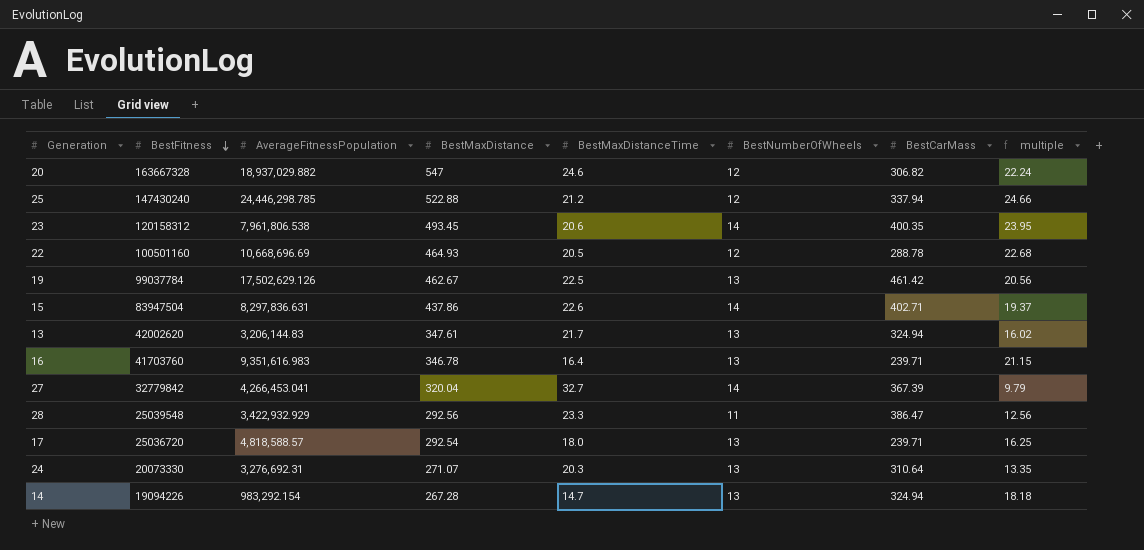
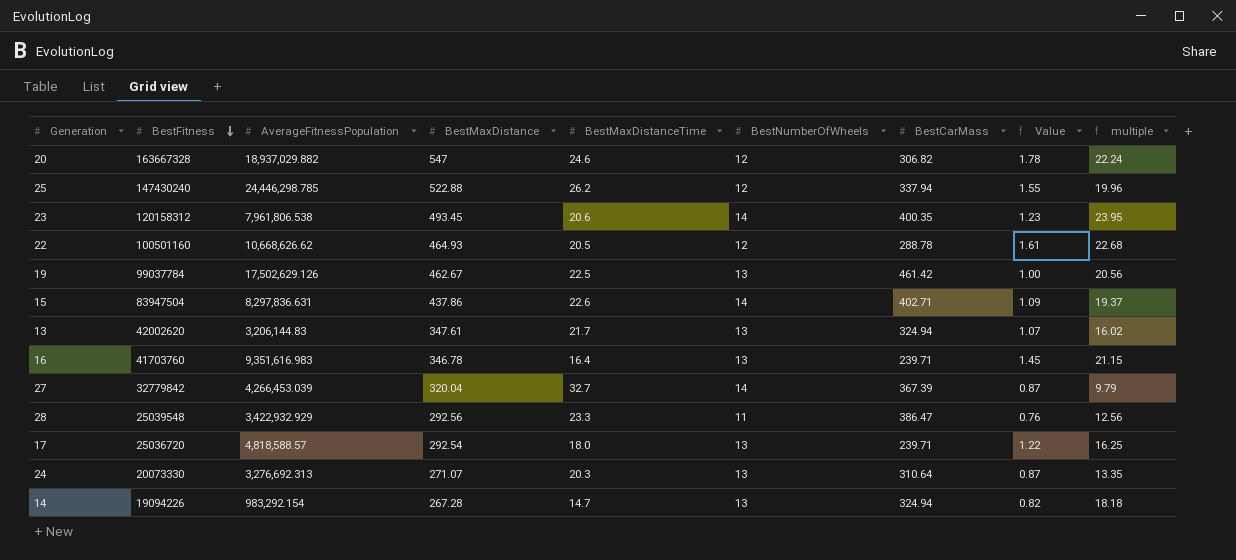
column Value | formula: none -> [BestMaxDistance] / [BestCarMass]
25 | BestMaxDistanceTime: 21.2 -> 26.2
25 | multiple: 24.66 -> 19.96
22 | AverageFitnessPopulation: 10,668,696.69 -> 10,668,626.62
27 | AverageFitnessPopulation: 4,266,453.041 -> 4,266,453.039
24 | AverageFitnessPopulation: 3,276,692.31 -> 3,276,692.313

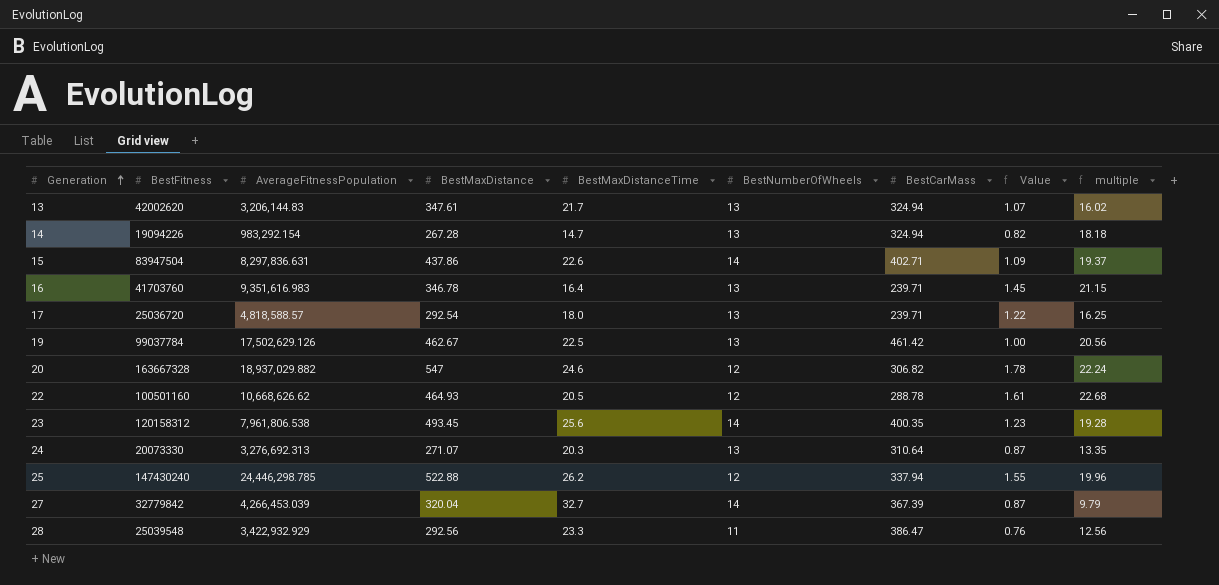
row order: BestFitness descending -> Generation ascending
23 | BestMaxDistanceTime: 20.6 -> 25.6
23 | multiple: 23.95 -> 19.28

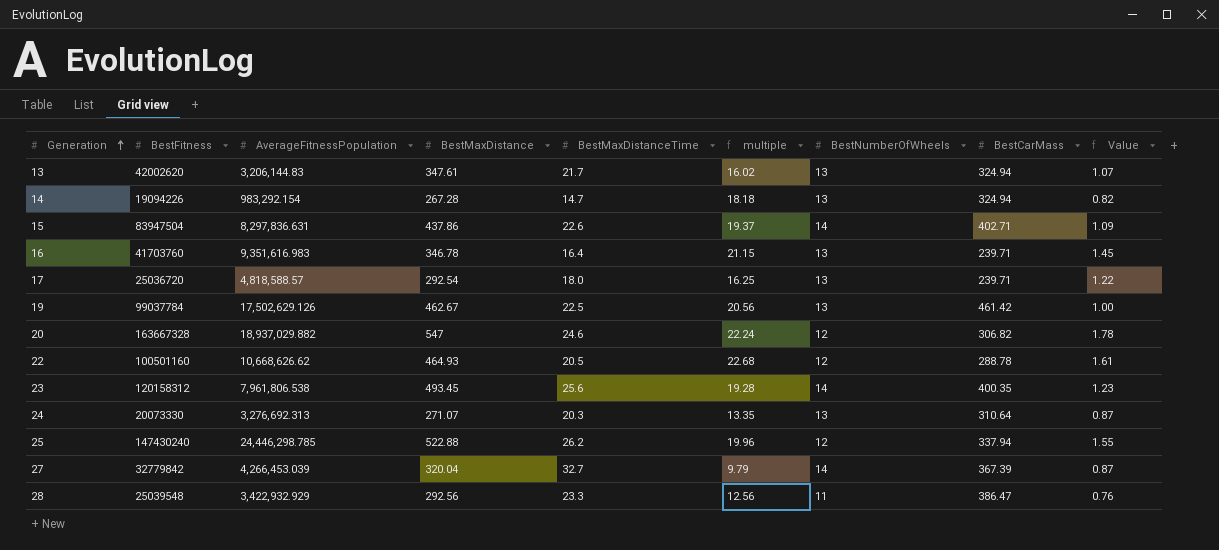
column multiple | position: 9 -> 6

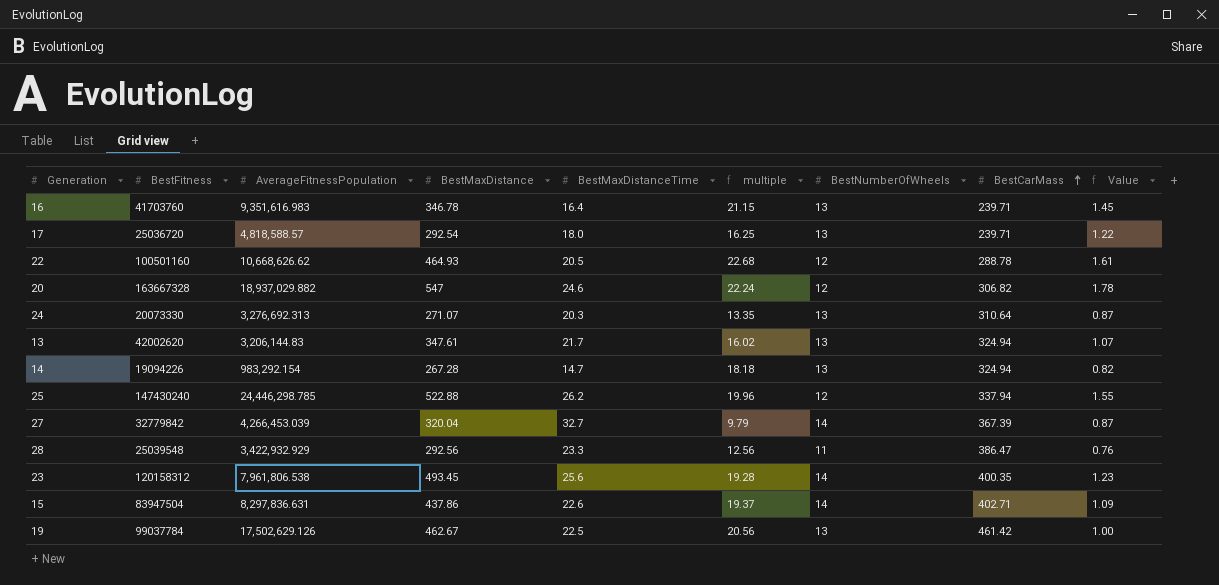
row order: Generation ascending -> BestCarMass ascending

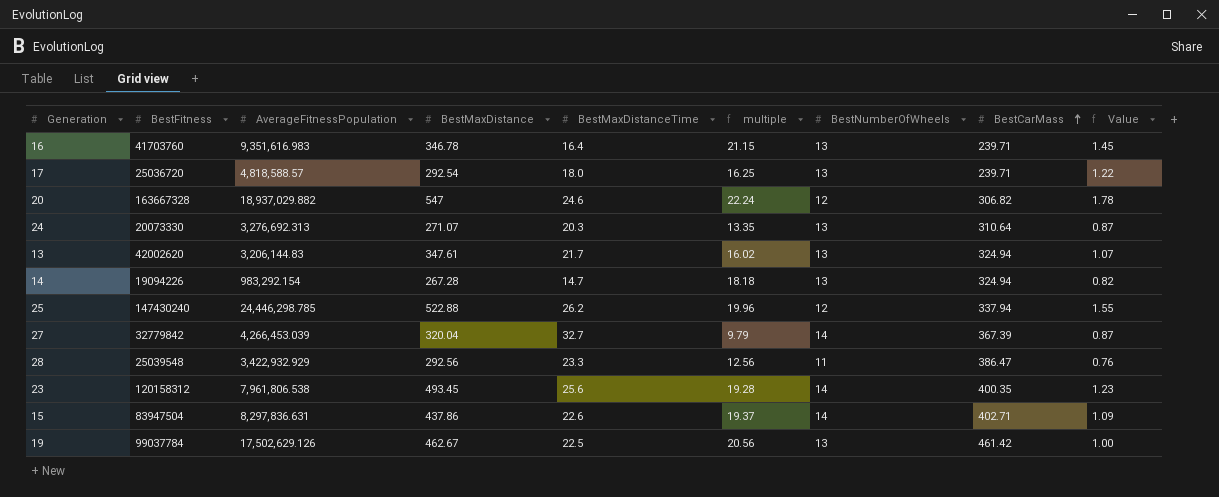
row 22: 100501160 | 10,668,626.62 | 464.93 | 20.5 | 22.68 | 12 | 288.78 | 1.61 -> none

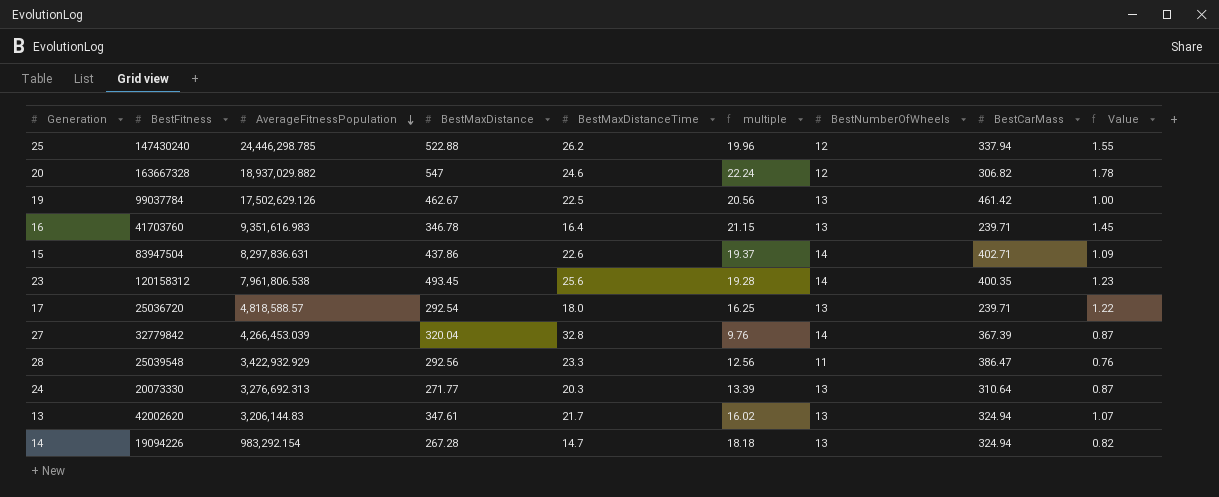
row order: BestCarMass ascending -> AverageFitnessPopulation descending
27 | BestMaxDistanceTime: 32.7 -> 32.8
27 | multiple: 9.79 -> 9.76
24 | BestMaxDistance: 271.07 -> 271.77
24 | multiple: 13.35 -> 13.39

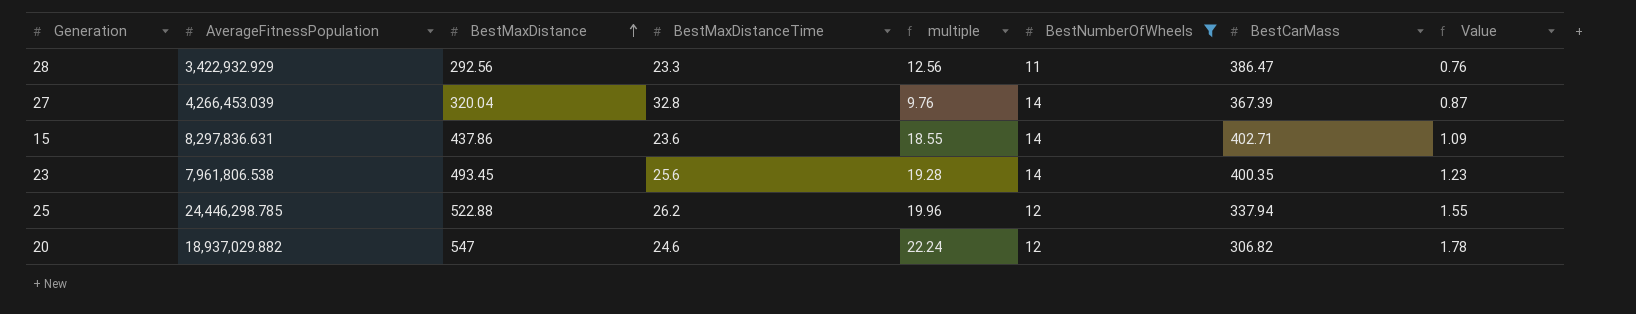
filter: none -> BestNumberOfWheels != 13
row order: AverageFitnessPopulation descending -> BestMaxDistance ascending
column BestFitness | position: 2 -> none
15 | BestMaxDistanceTime: 22.6 -> 23.6
15 | multiple: 19.37 -> 18.55

